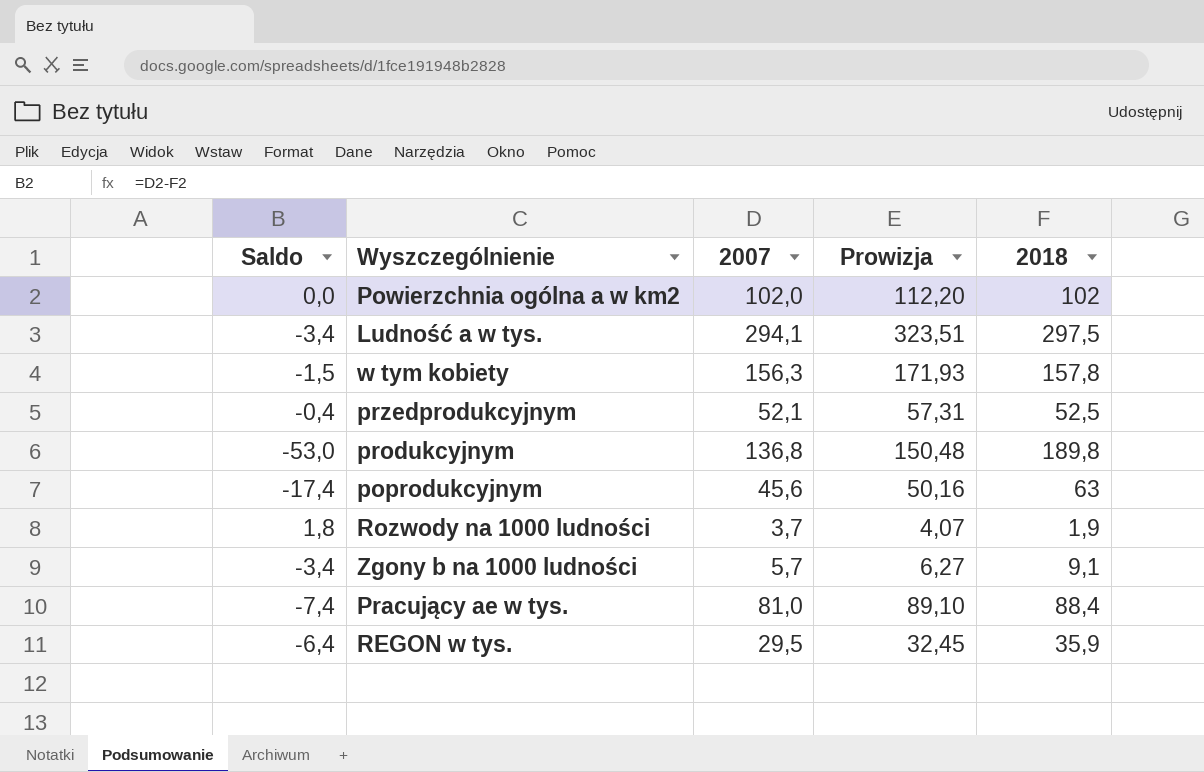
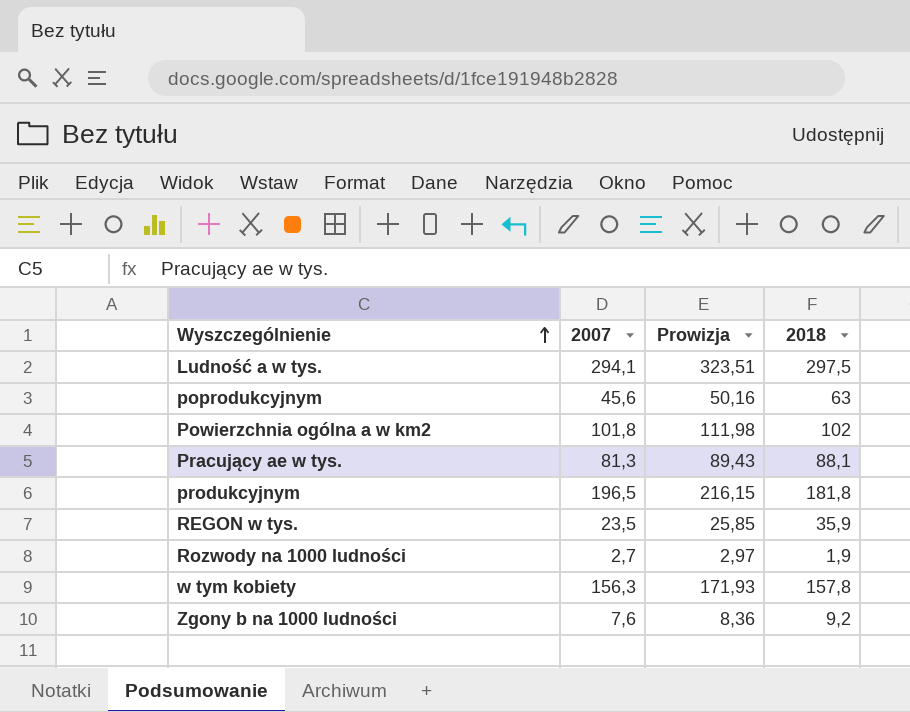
row order: none -> Wyszczególnienie ascending
column Saldo | formula: [2007] - [2018] -> none
row przedprodukcyjnym: -0,4 | 52,1 | 57,31 | 52,5 -> none
Powierzchnia ogólna a w km2 | 2007: 102,0 -> 101,8
Powierzchnia ogólna a w km2 | Prowizja: 112,20 -> 111,98
Pracujący ae w tys. | 2007: 81,0 -> 81,3
Pracujący ae w tys. | Prowizja: 89,10 -> 89,43
Pracujący ae w tys. | 2018: 88,4 -> 88,1
produkcyjnym | 2007: 136,8 -> 196,5
produkcyjnym | Prowizja: 150,48 -> 216,15
produkcyjnym | 2018: 189,8 -> 181,8
REGON w tys. | 2007: 29,5 -> 23,5
REGON w tys. | Prowizja: 32,45 -> 25,85
Rozwody na 1000 ludności | 2007: 3,7 -> 2,7
Rozwody na 1000 ludności | Prowizja: 4,07 -> 2,97
Zgony b na 1000 ludności | 2007: 5,7 -> 7,6
Zgony b na 1000 ludności | Prowizja: 6,27 -> 8,36
Zgony b na 1000 ludności | 2018: 9,1 -> 9,2

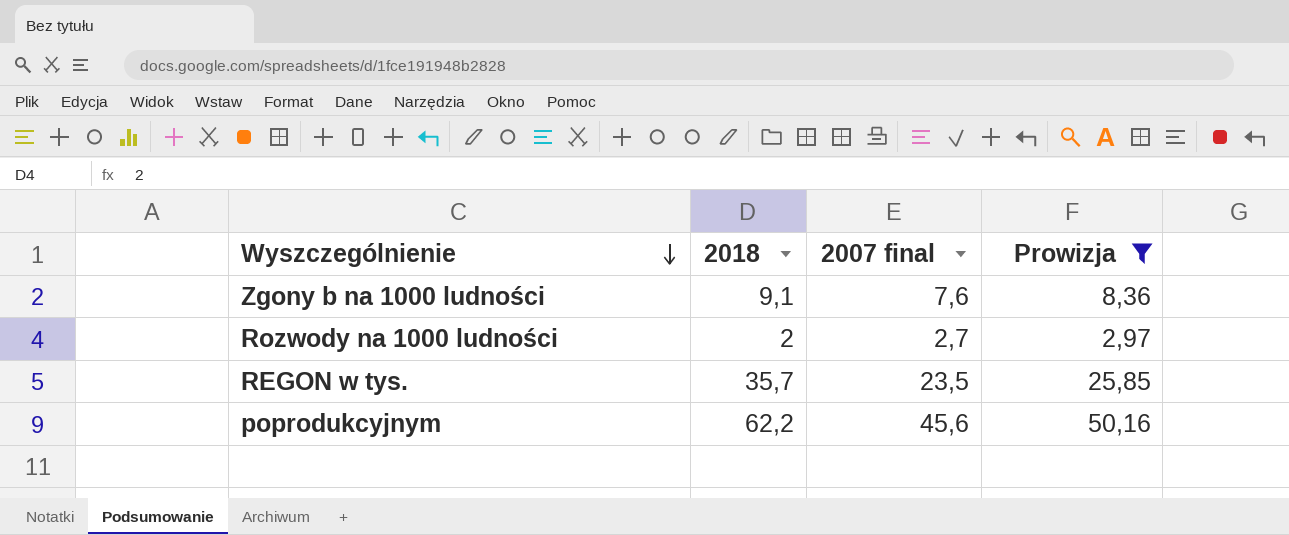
filter: none -> Prowizja <= 50,16
row order: Wyszczególnienie ascending -> Wyszczególnienie descending
column 2018 | position: 4 -> 2
column name: 2007 -> 2007 final
Zgony b na 1000 ludności | 2018: 9,2 -> 9,1
Rozwody na 1000 ludności | 2018: 1,9 -> 2
REGON w tys. | 2018: 35,9 -> 35,7
poprodukcyjnym | 2018: 63 -> 62,2

